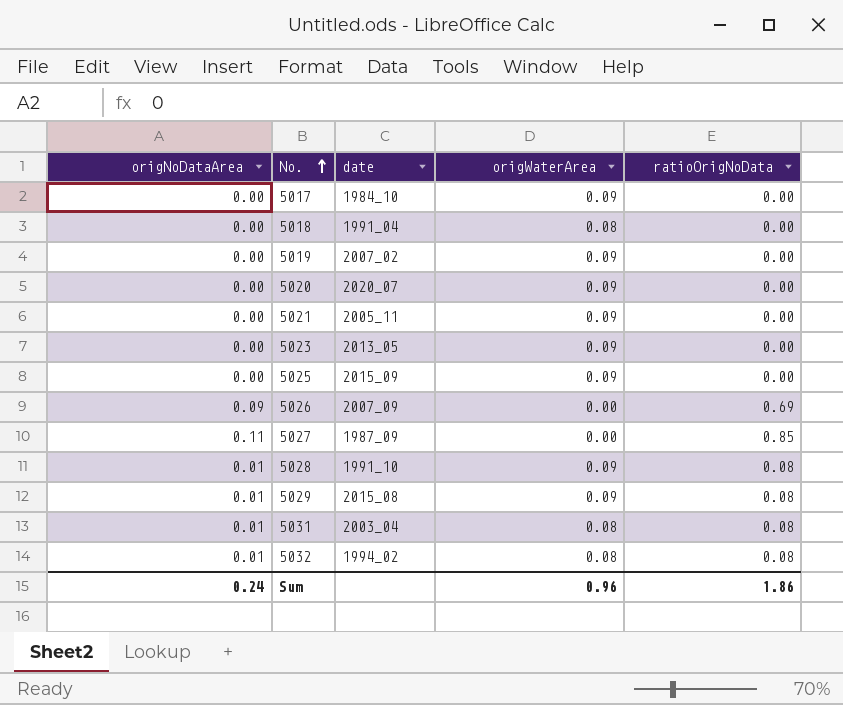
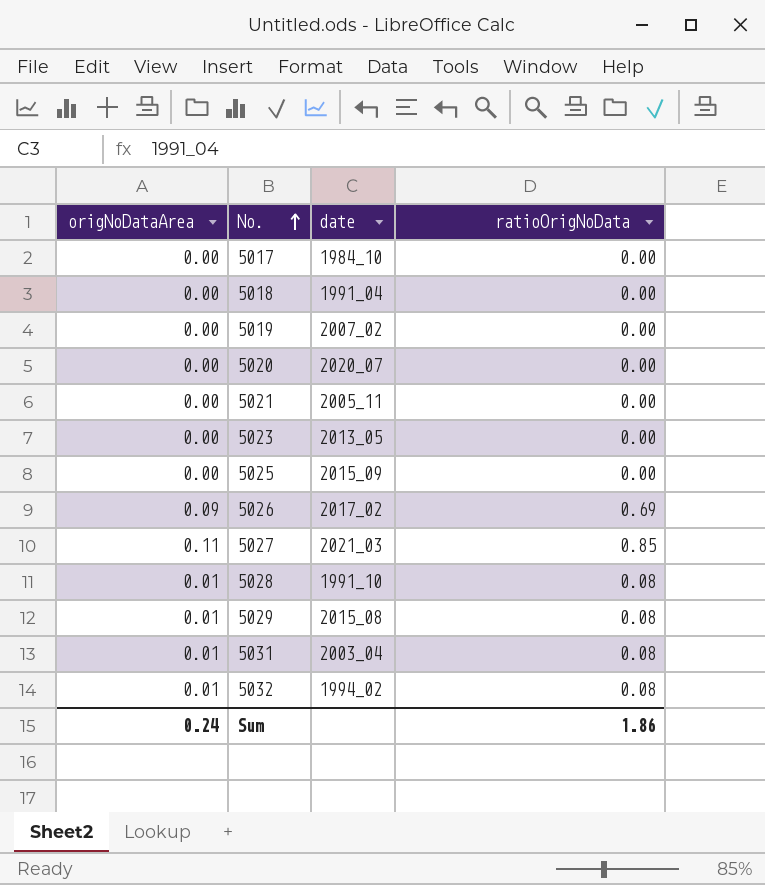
column origWaterArea | position: 4 -> none
5026 | date: 2007_09 -> 2017_02
5027 | date: 1987_09 -> 2021_03

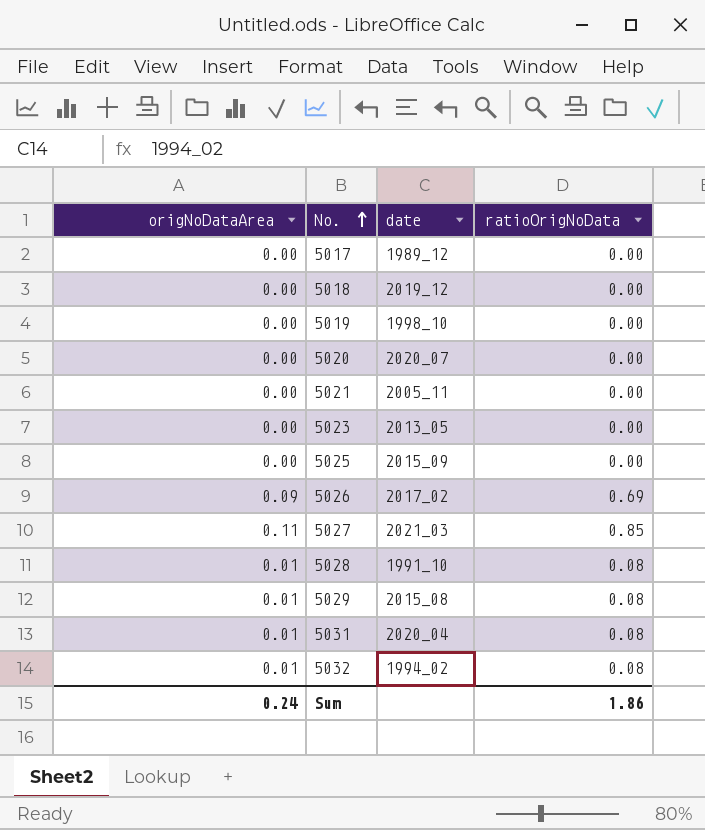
5017 | date: 1984_10 -> 1989_12
5018 | date: 1991_04 -> 2019_12
5019 | date: 2007_02 -> 1998_10
5031 | date: 2003_04 -> 2020_04

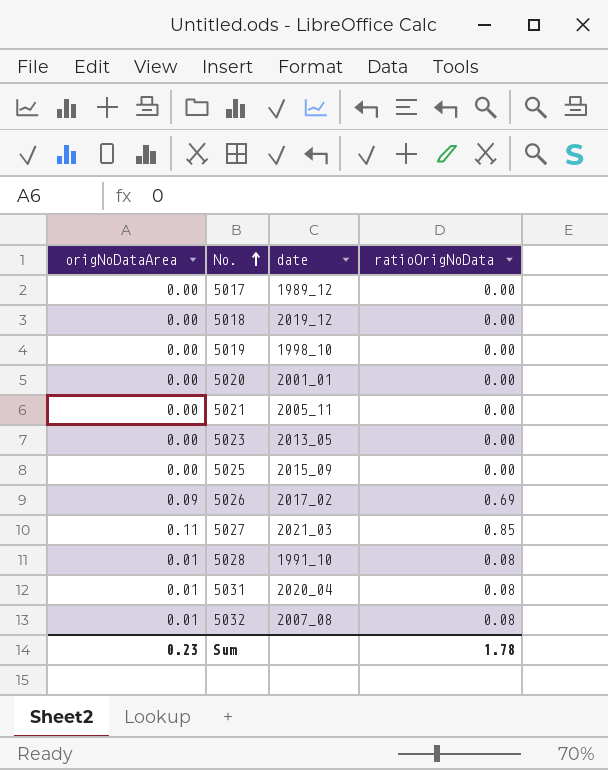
row 5029: 0.01 | 2015_08 | 0.08 -> none
5020 | date: 2020_07 -> 2001_01
5032 | date: 1994_02 -> 2007_08
Sum | origNoDataArea: 0.24 -> 0.23
Sum | ratioOrigNoData: 1.86 -> 1.78

